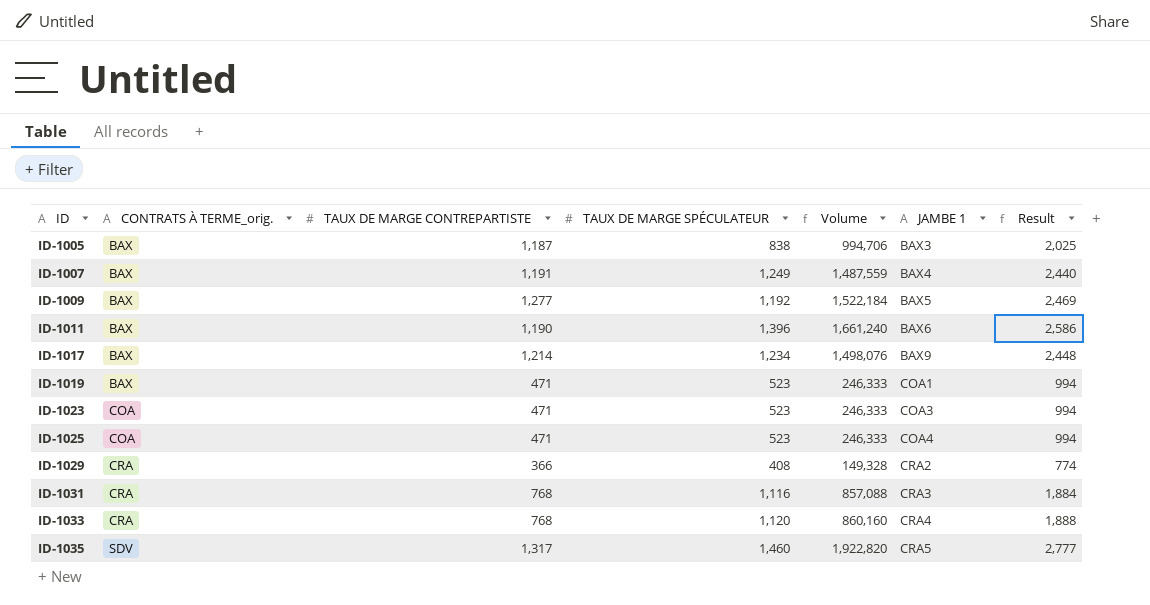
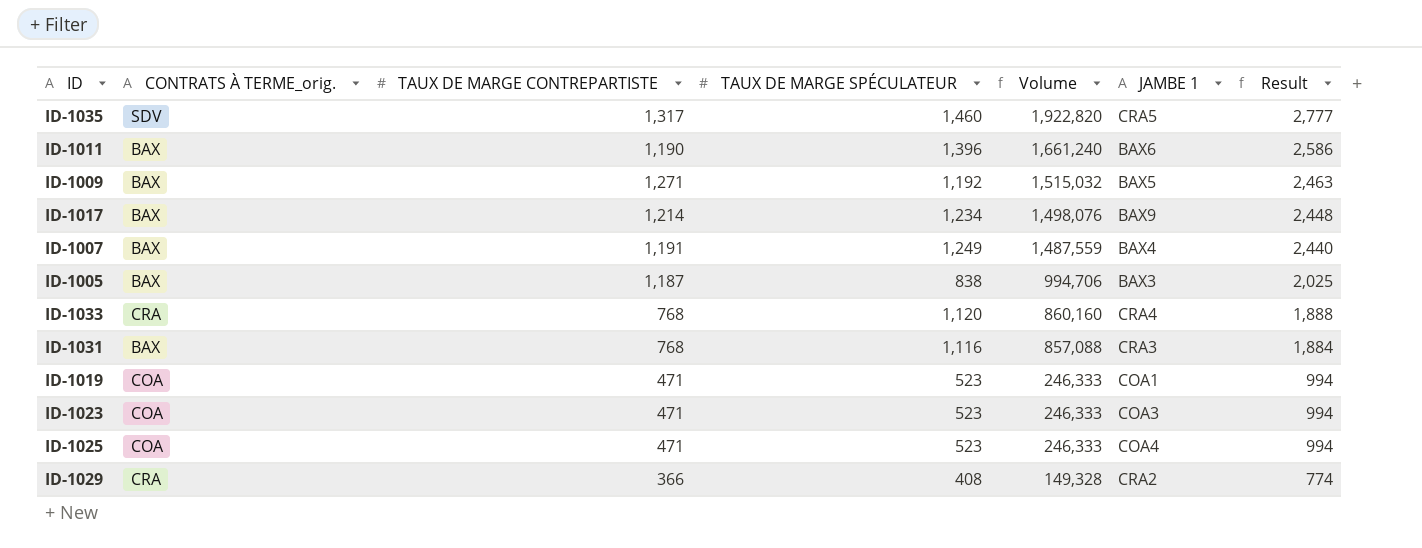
row order: ID ascending -> Volume descending
ID-1009 | TAUX DE MARGE CONTREPARTISTE: 1,277 -> 1,271
ID-1009 | Volume: 1,522,184 -> 1,515,032
ID-1009 | Result: 2,469 -> 2,463
ID-1031 | CONTRATS À TERME_orig.: CRA -> BAX
ID-1019 | CONTRATS À TERME_orig.: BAX -> COA

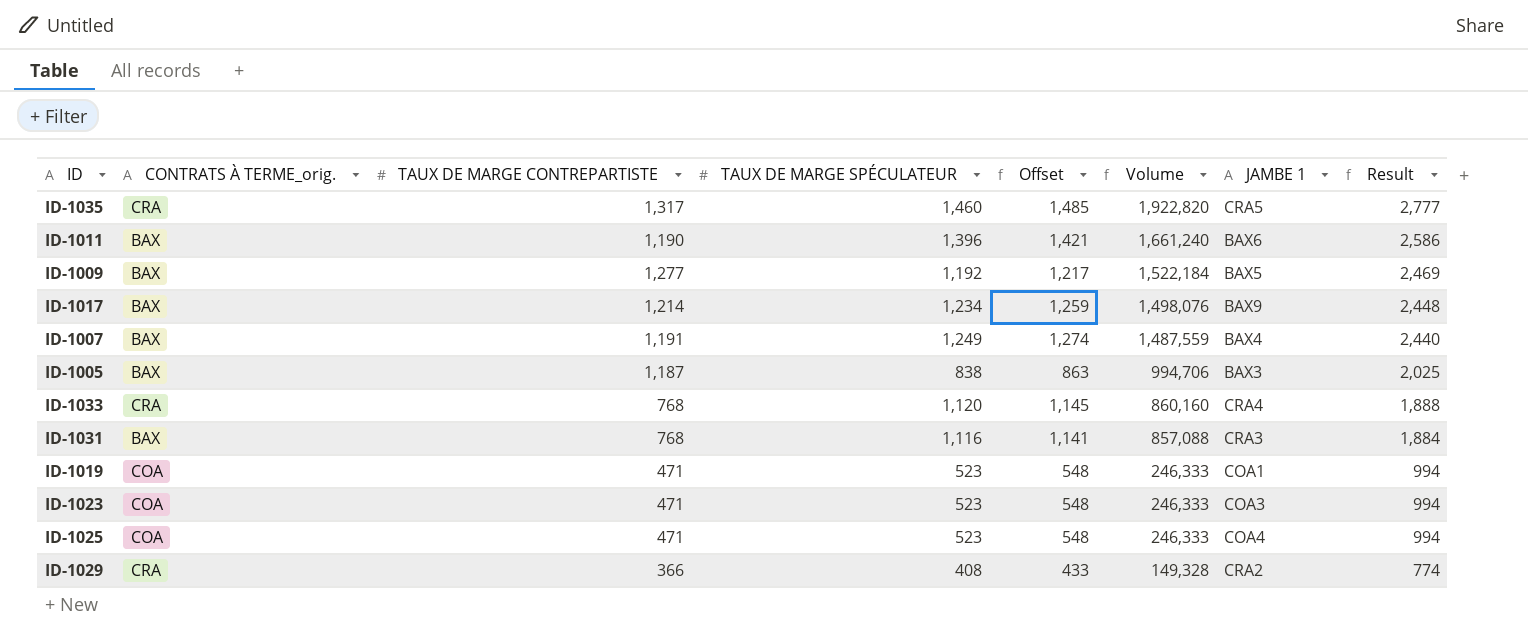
column Offset | formula: none -> [TAUX DE MARGE SPÉCULATEUR] + 25
ID-1035 | CONTRATS À TERME_orig.: SDV -> CRA
ID-1009 | TAUX DE MARGE CONTREPARTISTE: 1,271 -> 1,277
ID-1009 | Volume: 1,515,032 -> 1,522,184
ID-1009 | Result: 2,463 -> 2,469

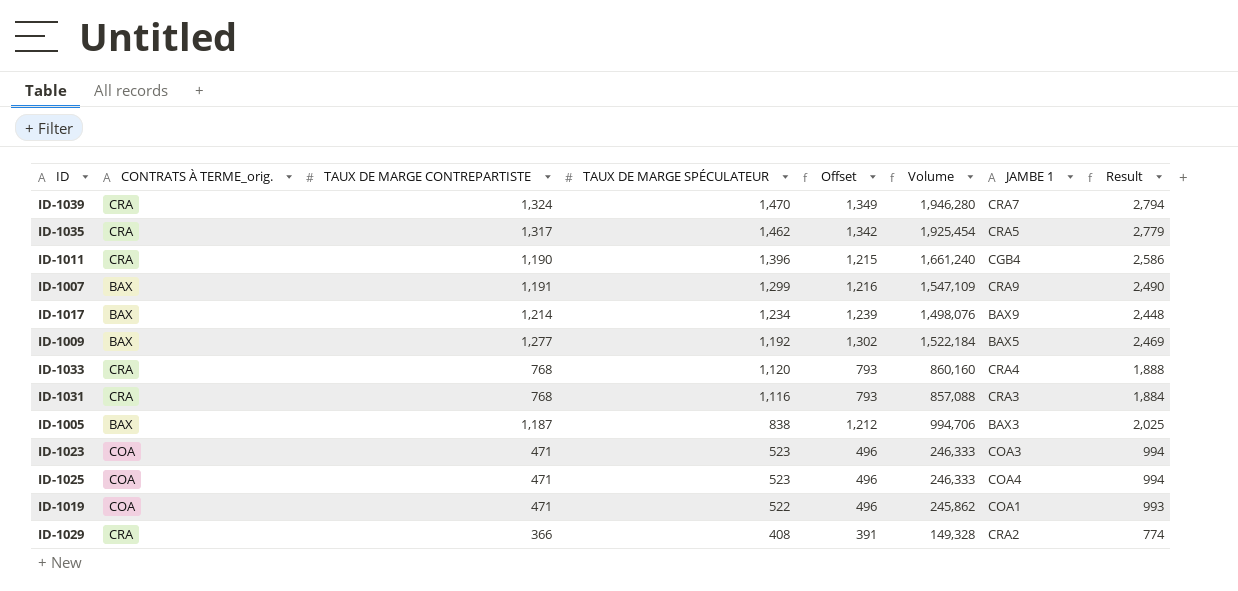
row order: Volume descending -> TAUX DE MARGE SPÉCULATEUR descending
column Offset | formula: [TAUX DE MARGE SPÉCULATEUR] + 25 -> [TAUX DE MARGE CONTREPARTISTE] + 25
row ID-1039: none -> CRA | 1,324 | 1,470 | 1,349 | 1,946,280 | CRA7 | 2,794
ID-1035 | TAUX DE MARGE SPÉCULATEUR: 1,460 -> 1,462
ID-1035 | Volume: 1,922,820 -> 1,925,454
ID-1035 | Result: 2,777 -> 2,779
ID-1011 | CONTRATS À TERME_orig.: BAX -> CRA
ID-1011 | JAMBE 1: BAX6 -> CGB4
ID-1007 | TAUX DE MARGE SPÉCULATEUR: 1,249 -> 1,299
ID-1007 | Volume: 1,487,559 -> 1,547,109
ID-1007 | JAMBE 1: BAX4 -> CRA9
ID-1007 | Result: 2,440 -> 2,490
ID-1031 | CONTRATS À TERME_orig.: BAX -> CRA
ID-1019 | TAUX DE MARGE SPÉCULATEUR: 523 -> 522
ID-1019 | Volume: 246,333 -> 245,862
ID-1019 | Result: 994 -> 993

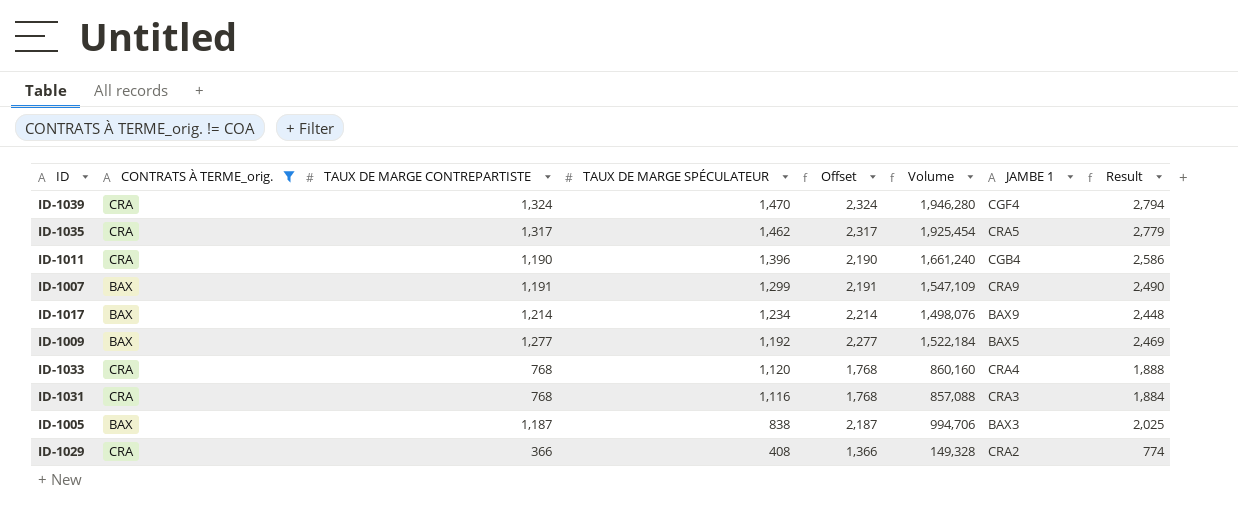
filter: none -> CONTRATS À TERME_orig. != COA
column Offset | formula: [TAUX DE MARGE CONTREPARTISTE] + 25 -> [TAUX DE MARGE CONTREPARTISTE] + 1000
ID-1039 | JAMBE 1: CRA7 -> CGF4

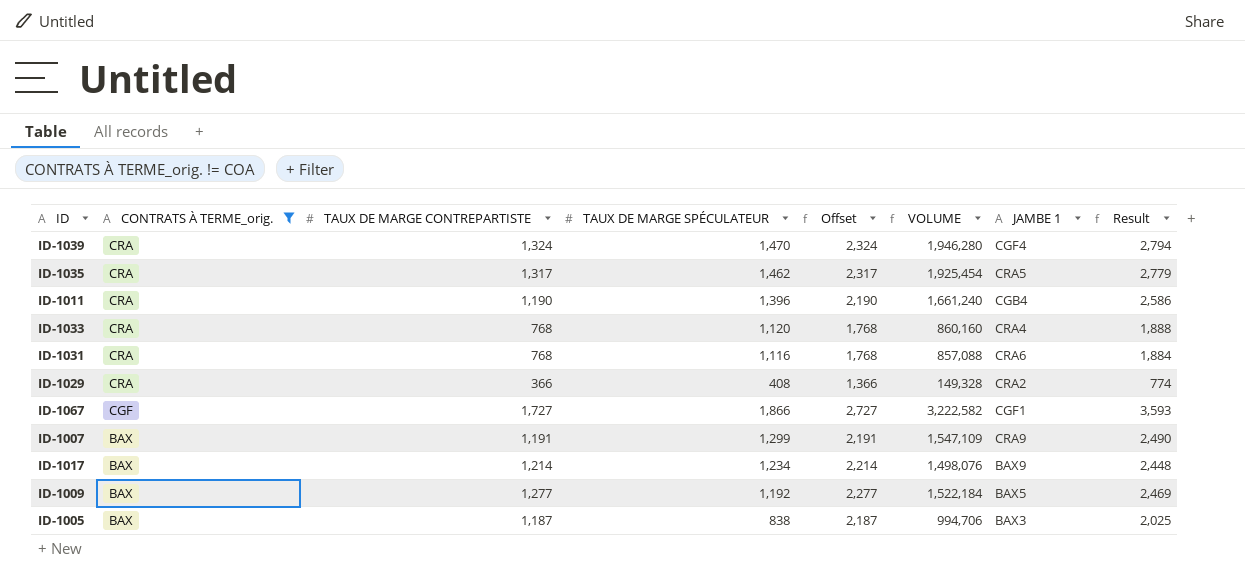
row order: TAUX DE MARGE SPÉCULATEUR descending -> CONTRATS À TERME_orig. descending
column name: Volume -> VOLUME
ID-1031 | JAMBE 1: CRA3 -> CRA6
row ID-1067: none -> CGF | 1,727 | 1,866 | 2,727 | 3,222,582 | CGF1 | 3,593

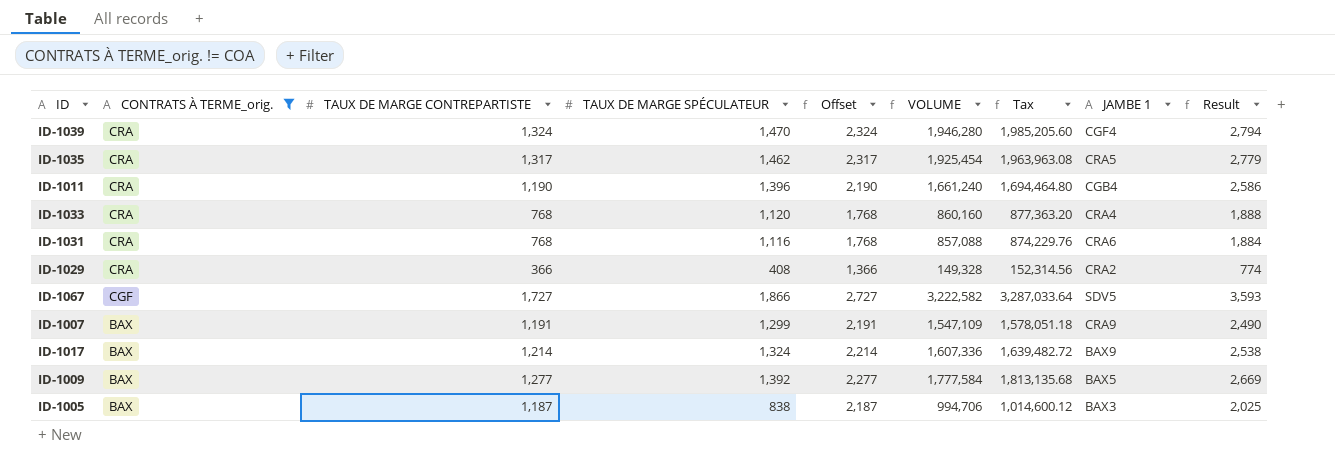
column Tax | formula: none -> [VOLUME] * 1.02
ID-1067 | JAMBE 1: CGF1 -> SDV5
ID-1017 | TAUX DE MARGE SPÉCULATEUR: 1,234 -> 1,324
ID-1017 | VOLUME: 1,498,076 -> 1,607,336
ID-1017 | Result: 2,448 -> 2,538
ID-1009 | TAUX DE MARGE SPÉCULATEUR: 1,192 -> 1,392
ID-1009 | VOLUME: 1,522,184 -> 1,777,584
ID-1009 | Result: 2,469 -> 2,669

